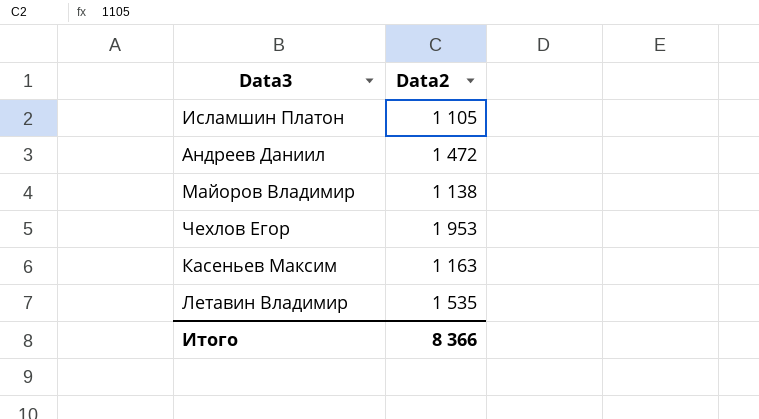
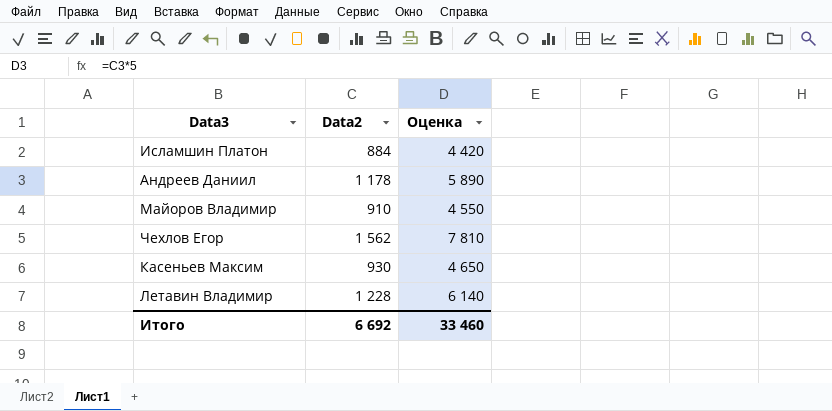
column Оценка | formula: none -> [Data2] * 5
Исламшин Платон | Data2: 1 105 -> 884
Андреев Даниил | Data2: 1 472 -> 1 178
Майоров Владимир | Data2: 1 138 -> 910
Чехлов Егор | Data2: 1 953 -> 1 562
Касеньев Максим | Data2: 1 163 -> 930
Летавин Владимир | Data2: 1 535 -> 1 228
Итого | Data2: 8 366 -> 6 692

